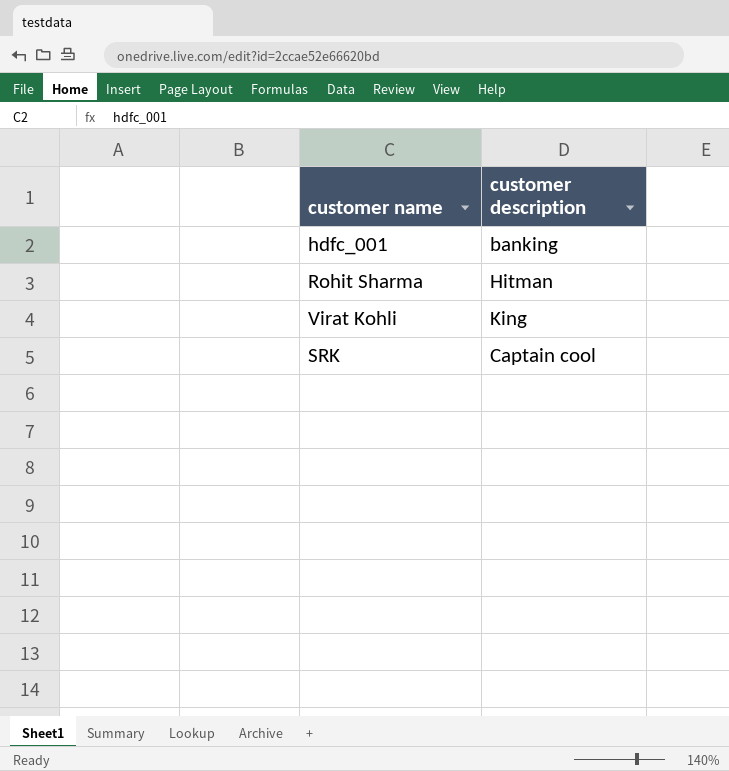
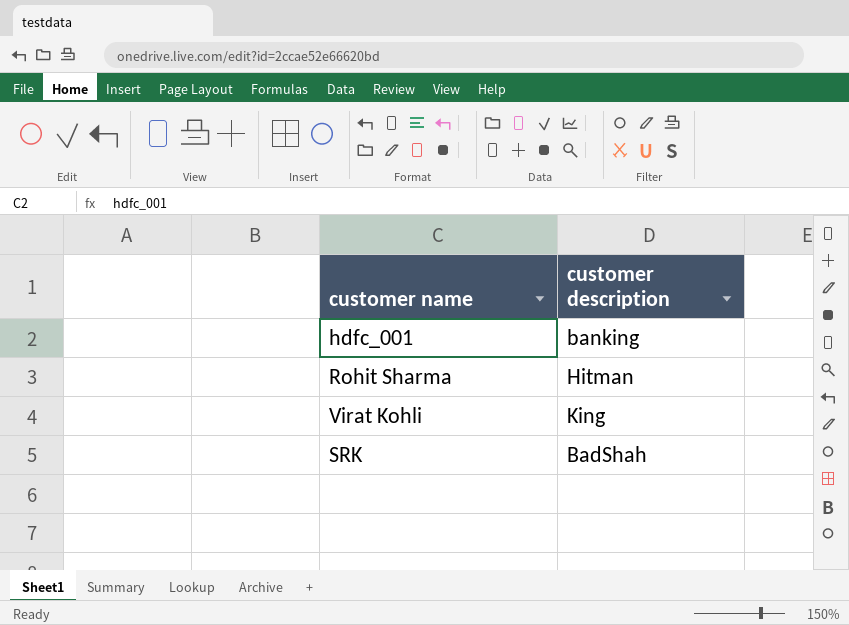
SRK | customer description: Captain cool -> BadShah

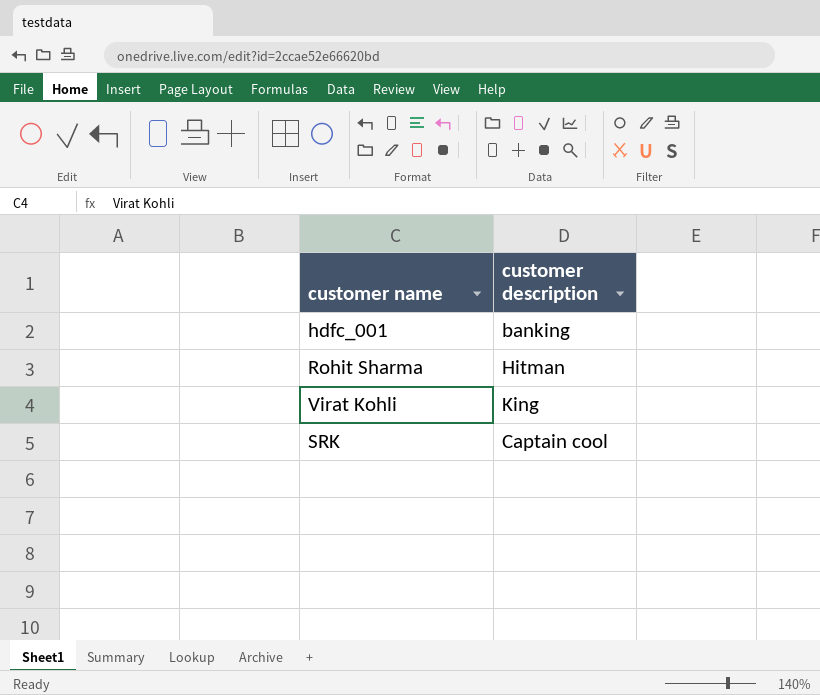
SRK | customer description: BadShah -> Captain cool

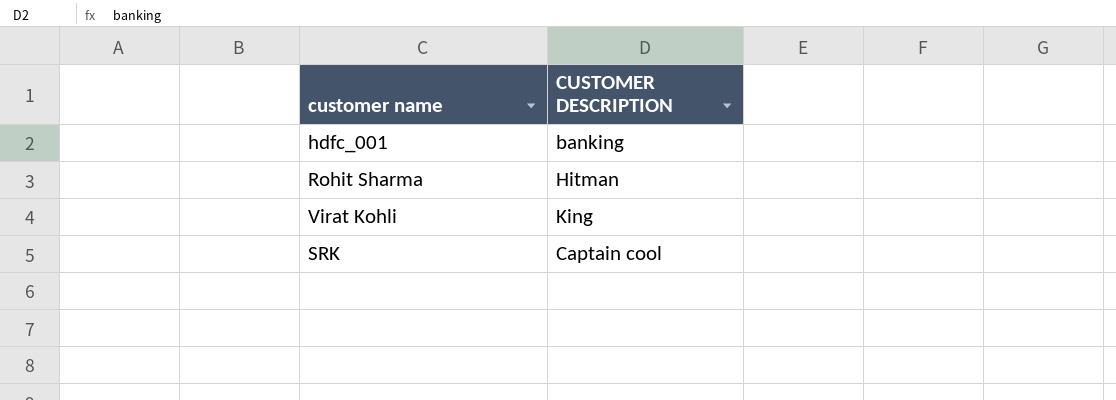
column name: customer description -> CUSTOMER DESCRIPTION

